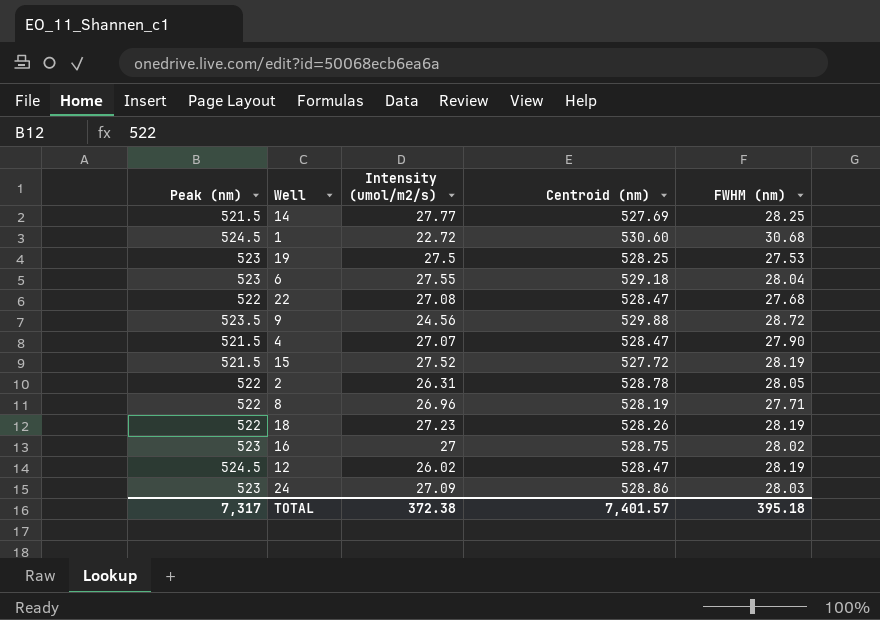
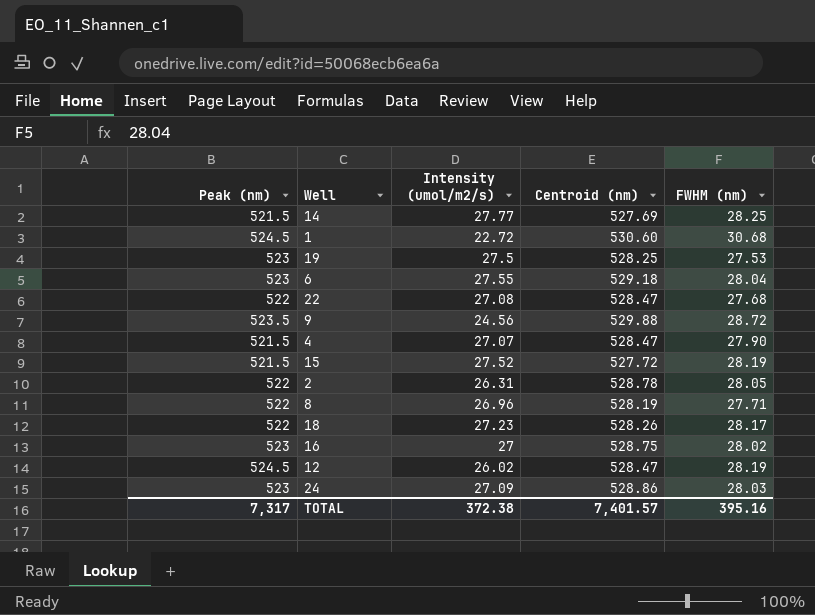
18 | FWHM (nm): 28.19 -> 28.17
TOTAL | FWHM (nm): 395.18 -> 395.16

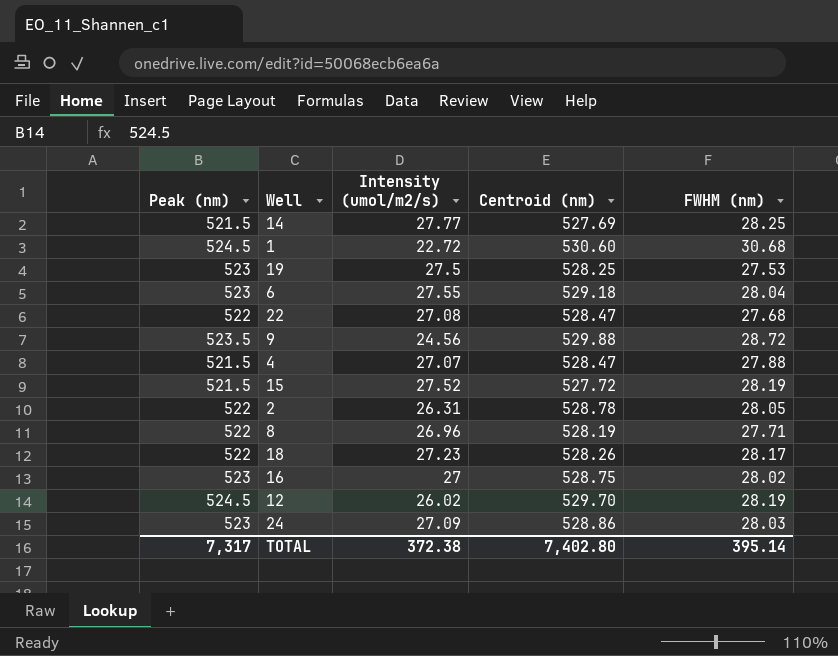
4 | FWHM (nm): 27.90 -> 27.88
12 | Centroid (nm): 528.47 -> 529.70
TOTAL | Centroid (nm): 7,401.57 -> 7,402.80
TOTAL | FWHM (nm): 395.16 -> 395.14

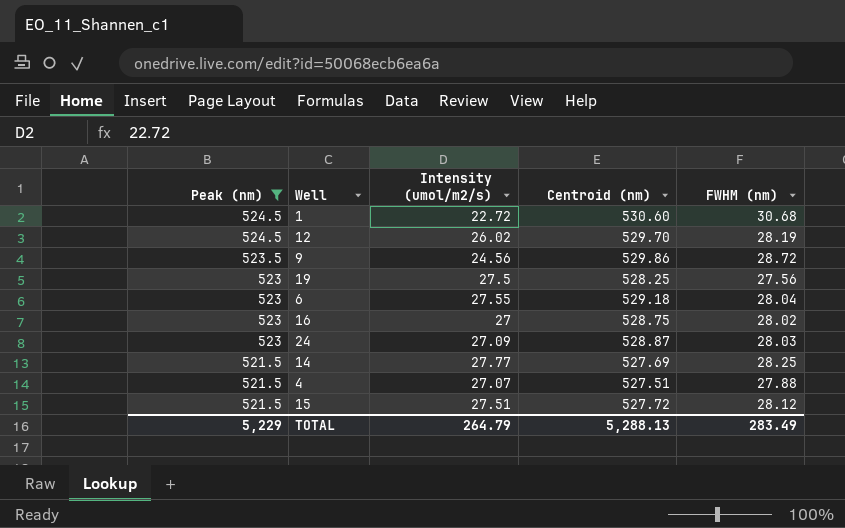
filter: none -> Peak (nm) != 522
row order: none -> Peak (nm) descending
9 | Centroid (nm): 529.88 -> 529.86
19 | FWHM (nm): 27.53 -> 27.56
24 | Centroid (nm): 528.86 -> 528.87
4 | Centroid (nm): 528.47 -> 527.51
15 | Intensity (umol/m2/s): 27.52 -> 27.51
15 | FWHM (nm): 28.19 -> 28.12
TOTAL | Peak (nm): 7,317 -> 5,229
TOTAL | Intensity (umol/m2/s): 372.38 -> 264.79
TOTAL | Centroid (nm): 7,402.80 -> 5,288.13
TOTAL | FWHM (nm): 395.14 -> 283.49

